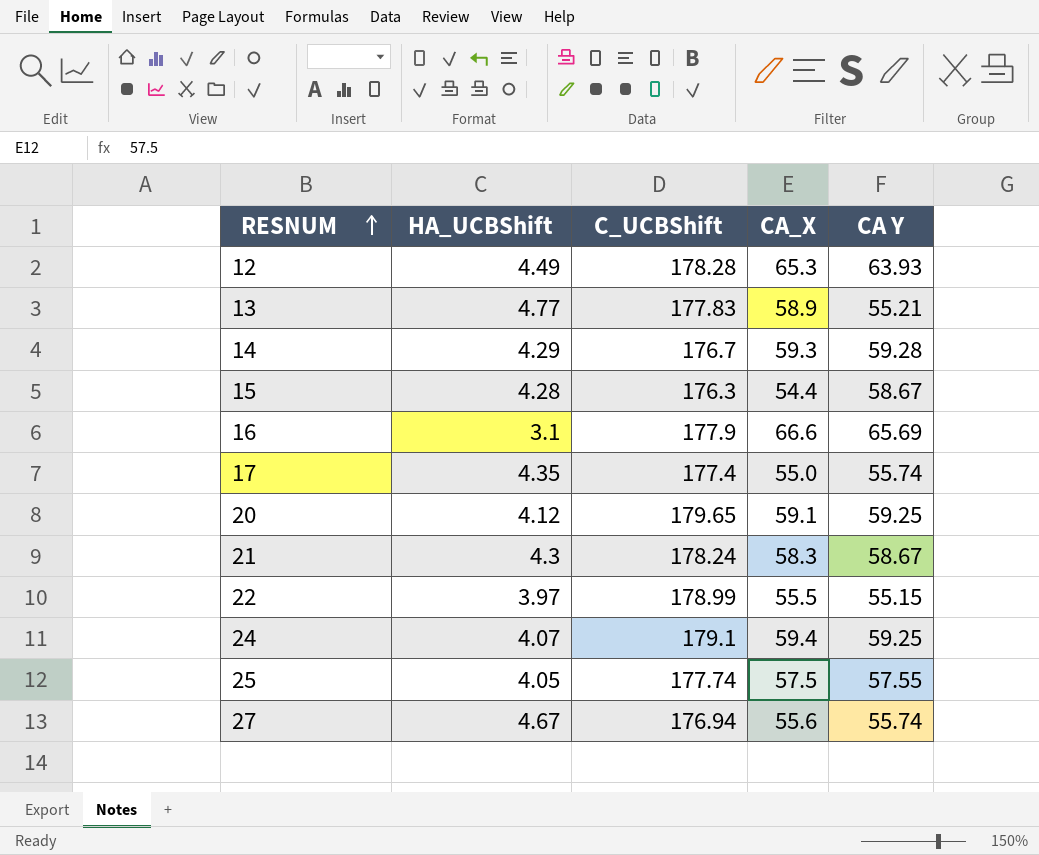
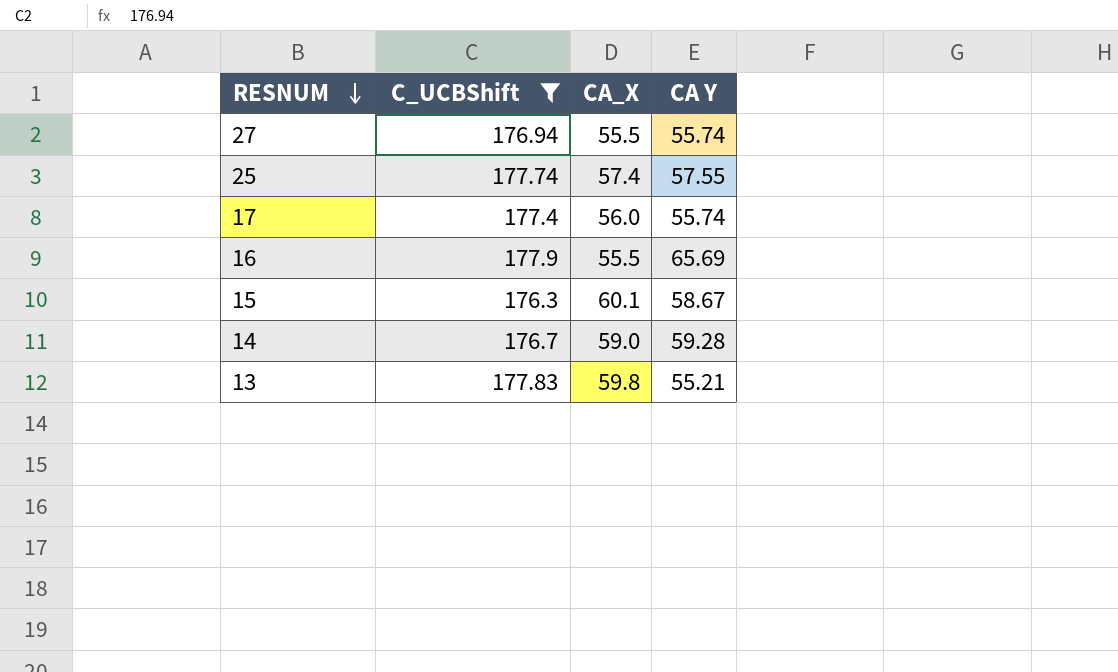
filter: none -> C_UCBShift <= 177.9
row order: RESNUM ascending -> RESNUM descending
column HA_UCBShift | position: 2 -> none
27 | CA_X: 55.6 -> 55.5
25 | CA_X: 57.5 -> 57.4
17 | CA_X: 55.0 -> 56.0
16 | CA_X: 66.6 -> 55.5
15 | CA_X: 54.4 -> 60.1
14 | CA_X: 59.3 -> 59.0
13 | CA_X: 58.9 -> 59.8

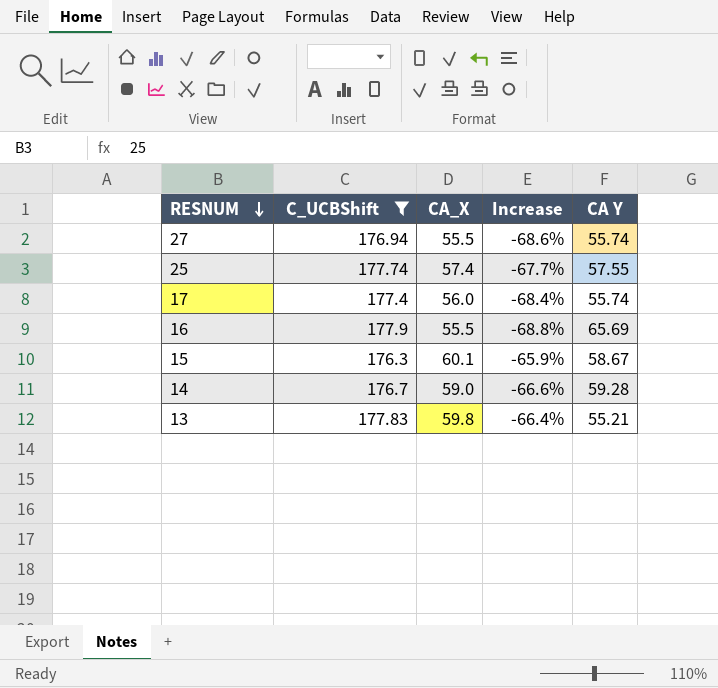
column Increase | formula: none -> ([CA_X] - [C_UCBShift]) / [C_UCBShift]

